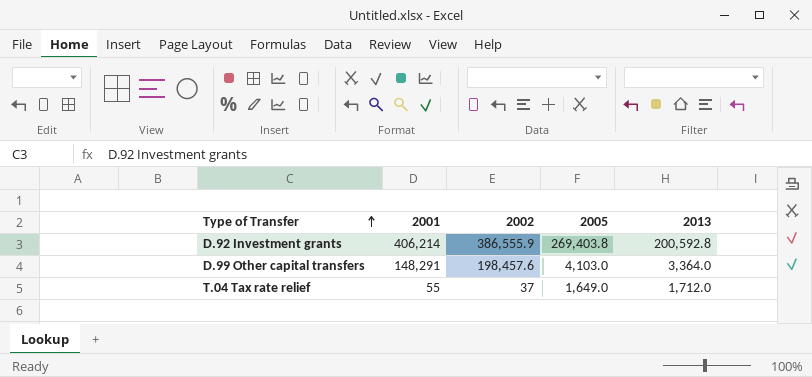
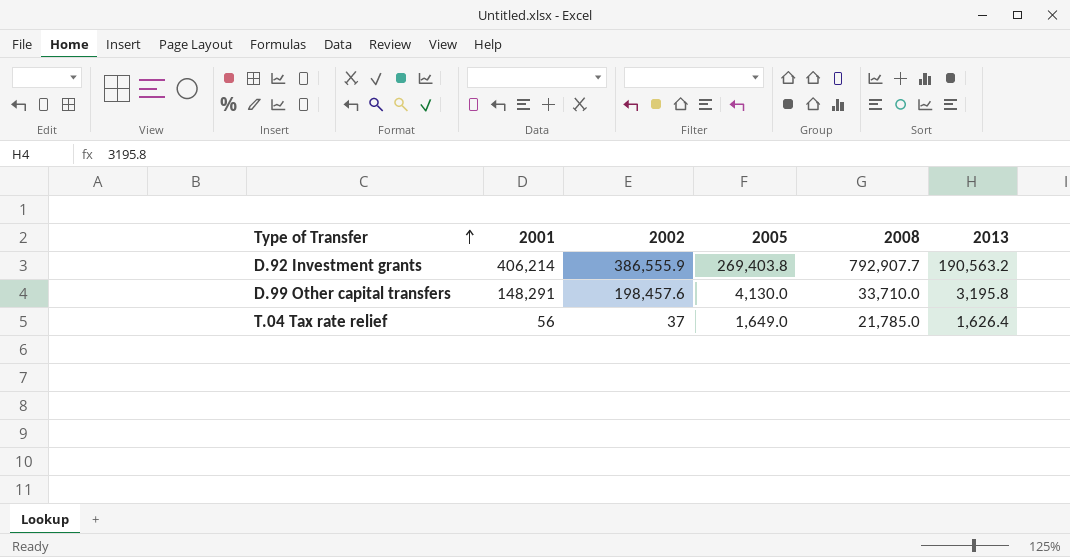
column 2008 | position: none -> 5
D.92 Investment grants | 2013: 200,592.8 -> 190,563.2
D.99 Other capital transfers | 2005: 4,103.0 -> 4,130.0
D.99 Other capital transfers | 2013: 3,364.0 -> 3,195.8
T.04 Tax rate relief | 2001: 55 -> 56
T.04 Tax rate relief | 2013: 1,712.0 -> 1,626.4

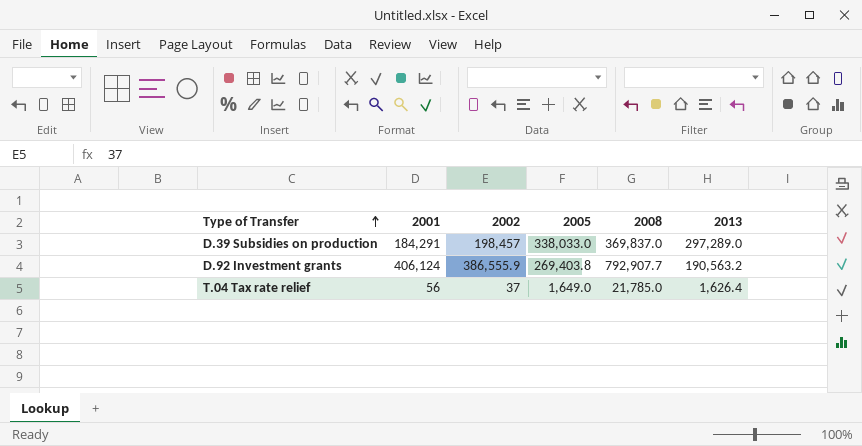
row D.99 Other capital transfers: 148,291 | 198,457.6 | 4,130.0 | 33,710.0 | 3,195.8 -> none
row D.39 Subsidies on production: none -> 184,291 | 198,457 | 338,033.0 | 369,837.0 | 297,289.0
D.92 Investment grants | 2001: 406,214 -> 406,124

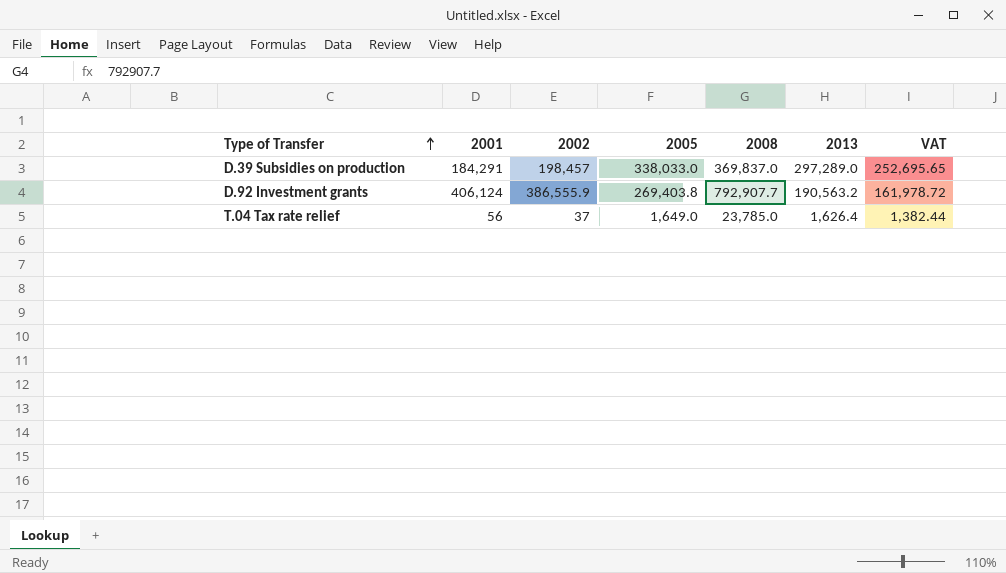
column VAT | formula: none -> [2013] * 0.85
T.04 Tax rate relief | 2008: 21,785.0 -> 23,785.0

